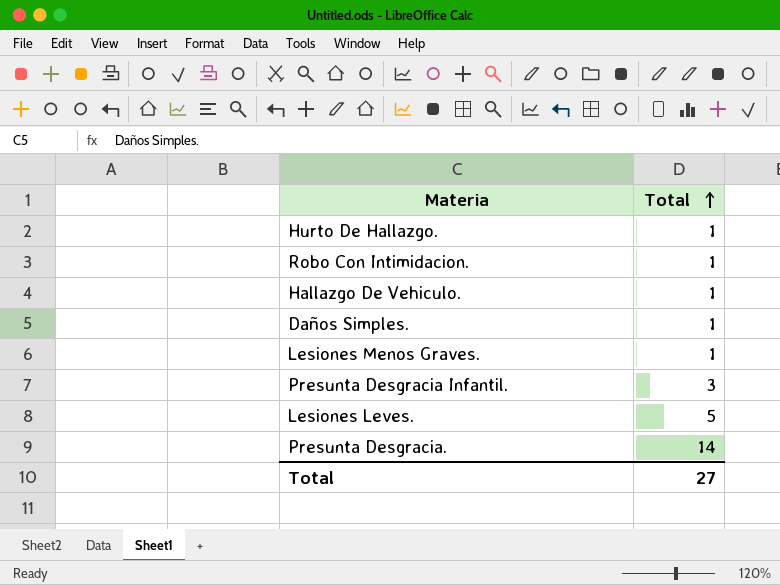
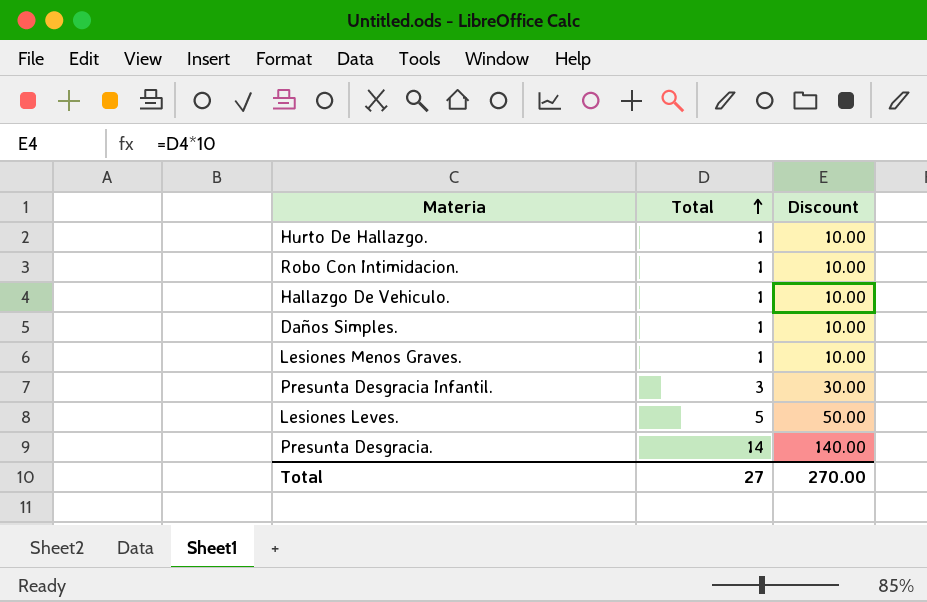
column Discount | formula: none -> [Total] * 10

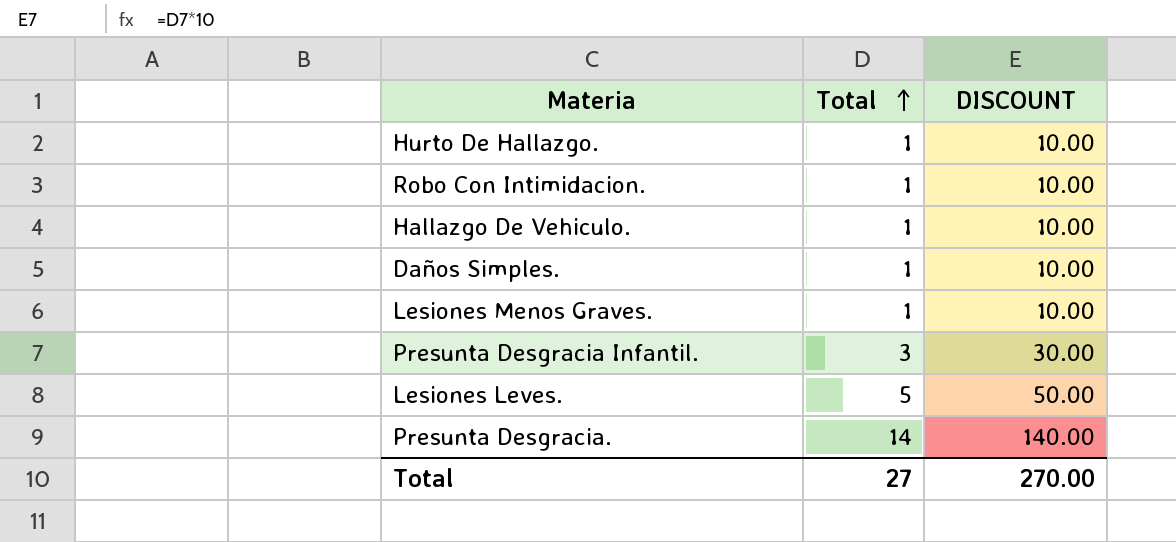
column name: Discount -> DISCOUNT

